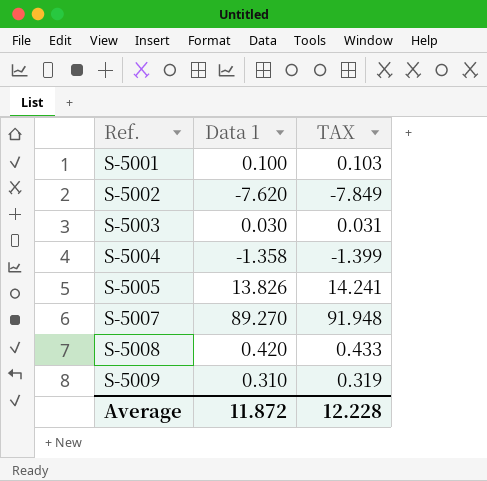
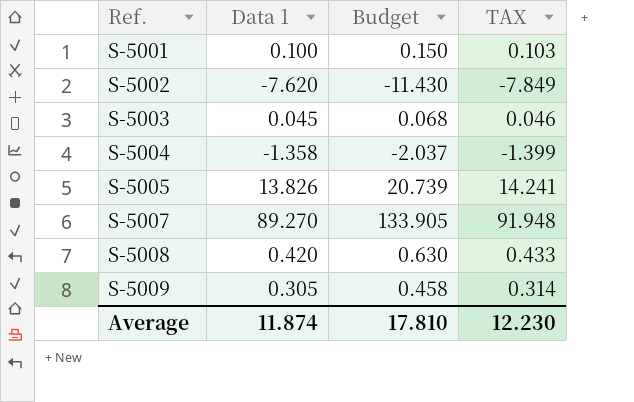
column Budget | formula: none -> [Data 1] * 1.5
S-5003 | Data 1: 0.030 -> 0.045
S-5003 | TAX: 0.031 -> 0.046
S-5009 | Data 1: 0.310 -> 0.305
S-5009 | TAX: 0.319 -> 0.314
Average | Data 1: 11.872 -> 11.874
Average | TAX: 12.228 -> 12.230

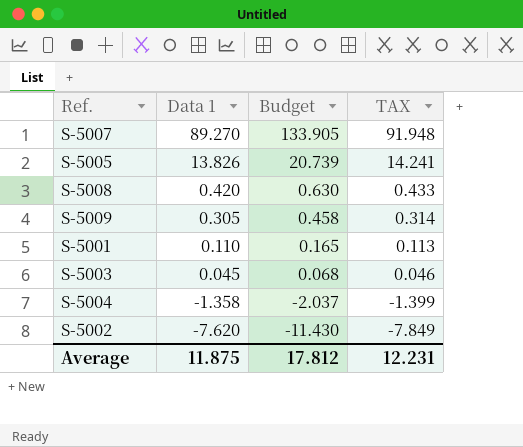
row order: Ref. ascending -> Data 1 descending
S-5001 | Data 1: 0.100 -> 0.110
S-5001 | Budget: 0.150 -> 0.165
S-5001 | TAX: 0.103 -> 0.113
Average | Data 1: 11.874 -> 11.875
Average | Budget: 17.810 -> 17.812
Average | TAX: 12.230 -> 12.231

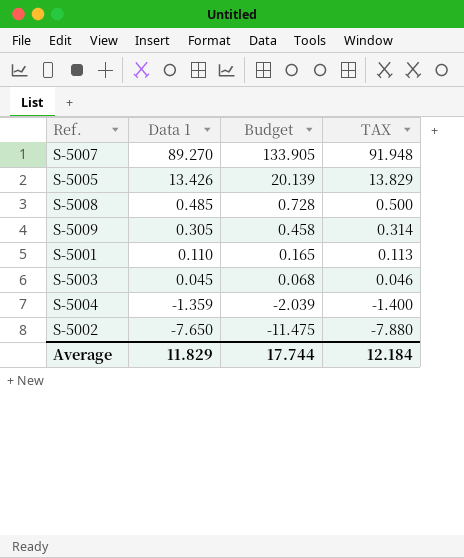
S-5005 | Data 1: 13.826 -> 13.426
S-5005 | Budget: 20.739 -> 20.139
S-5005 | TAX: 14.241 -> 13.829
S-5008 | Data 1: 0.420 -> 0.485
S-5008 | Budget: 0.630 -> 0.728
S-5008 | TAX: 0.433 -> 0.500
S-5004 | Data 1: -1.358 -> -1.359
S-5004 | Budget: -2.037 -> -2.039
S-5004 | TAX: -1.399 -> -1.400
S-5002 | Data 1: -7.620 -> -7.650
S-5002 | Budget: -11.430 -> -11.475
S-5002 | TAX: -7.849 -> -7.880
Average | Data 1: 11.875 -> 11.829
Average | Budget: 17.812 -> 17.744
Average | TAX: 12.231 -> 12.184

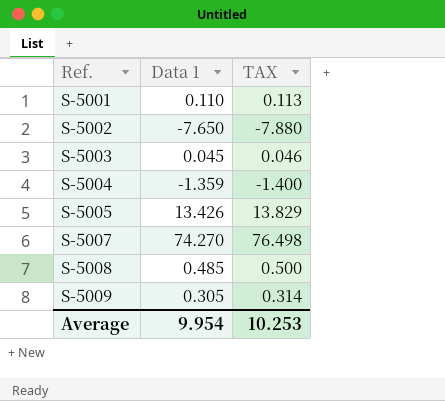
row order: Data 1 descending -> Ref. ascending
column Budget | formula: [Data 1] * 1.5 -> none
S-5007 | Data 1: 89.270 -> 74.270
S-5007 | TAX: 91.948 -> 76.498
Average | Data 1: 11.829 -> 9.954
Average | TAX: 12.184 -> 10.253

